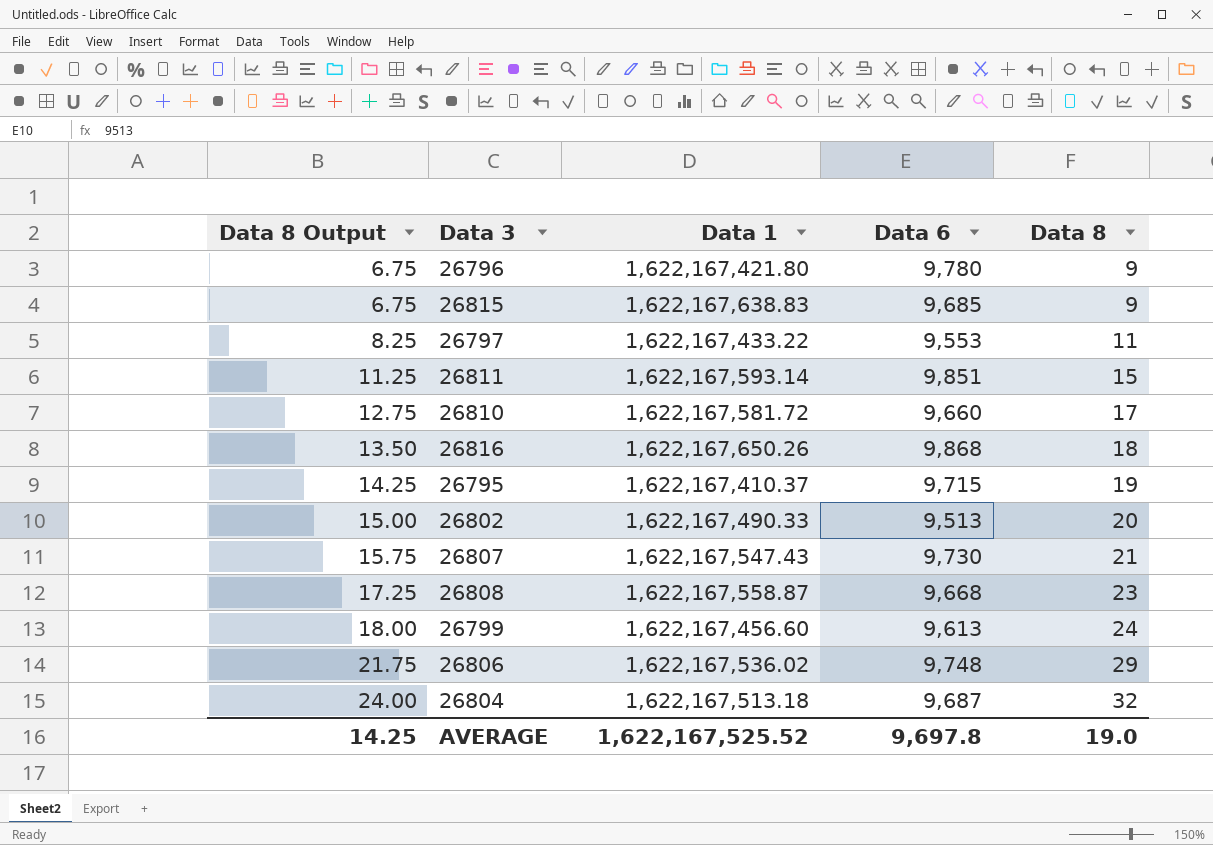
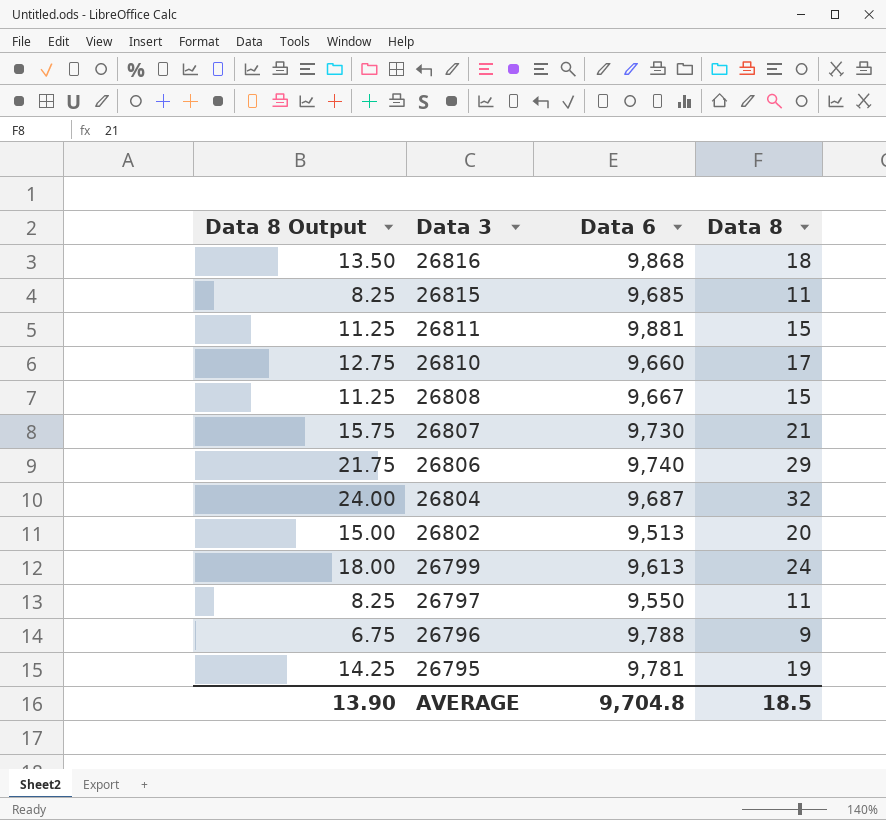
row order: Data 8 Output ascending -> Data 3 descending
column Data 1 | position: 3 -> none
26815 | Data 8 Output: 6.75 -> 8.25
26815 | Data 8: 9 -> 11
26811 | Data 6: 9,851 -> 9,881
26808 | Data 8 Output: 17.25 -> 11.25
26808 | Data 6: 9,668 -> 9,667
26808 | Data 8: 23 -> 15
26806 | Data 6: 9,748 -> 9,740
26797 | Data 6: 9,553 -> 9,550
26796 | Data 6: 9,780 -> 9,788
26795 | Data 6: 9,715 -> 9,781
AVERAGE | Data 8 Output: 14.25 -> 13.90
AVERAGE | Data 6: 9,697.8 -> 9,704.8
AVERAGE | Data 8: 19.0 -> 18.5

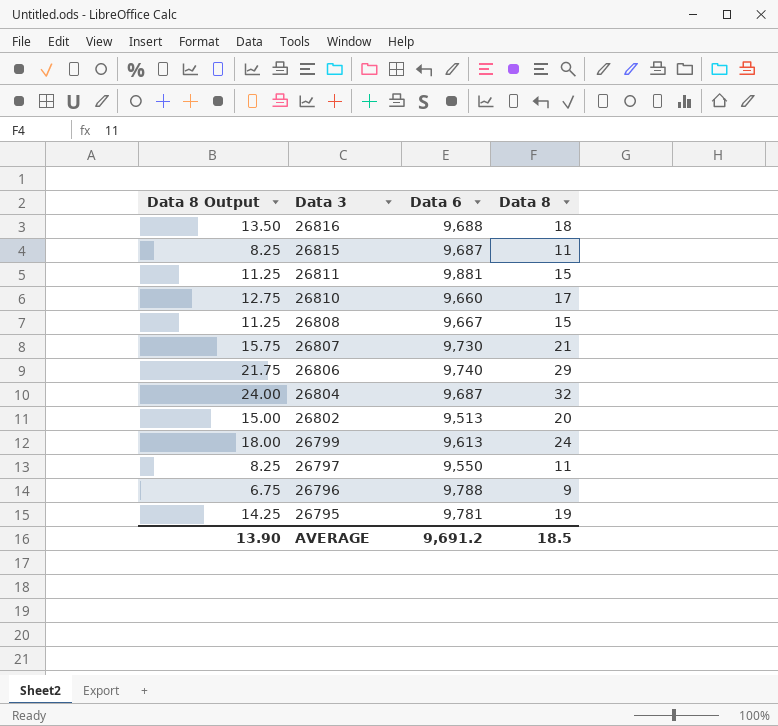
26816 | Data 6: 9,868 -> 9,688
26815 | Data 6: 9,685 -> 9,687
AVERAGE | Data 6: 9,704.8 -> 9,691.2

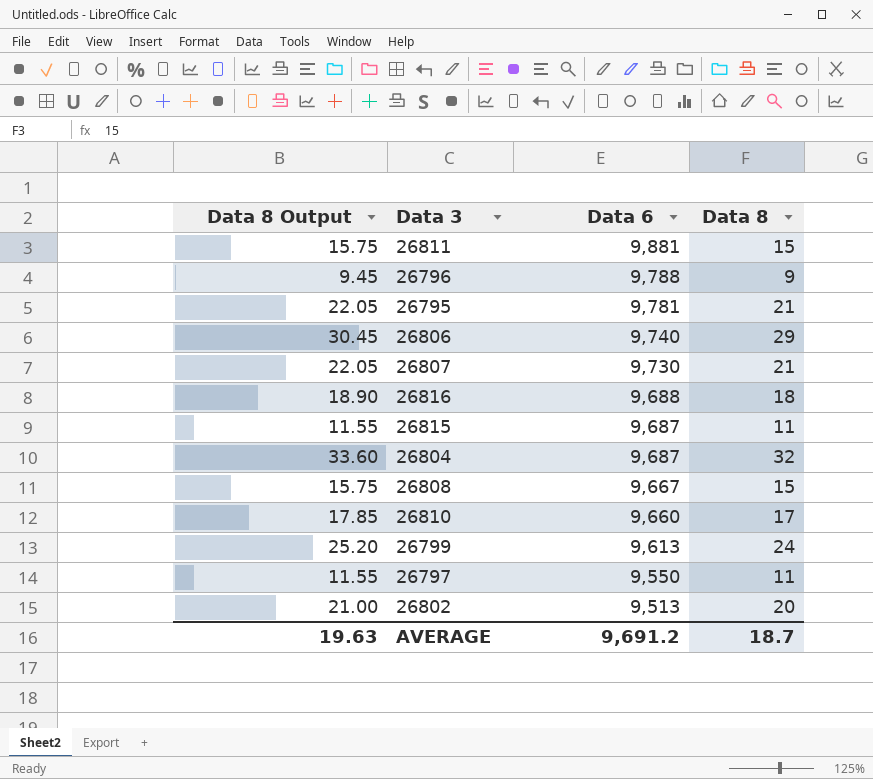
row order: Data 3 descending -> Data 6 descending
column Data 8 Output | formula: [Data 8] * 0.75 -> [Data 8] * 1.05
26795 | Data 8: 19 -> 21
AVERAGE | Data 8 Output: 13.90 -> 19.63
AVERAGE | Data 8: 18.5 -> 18.7

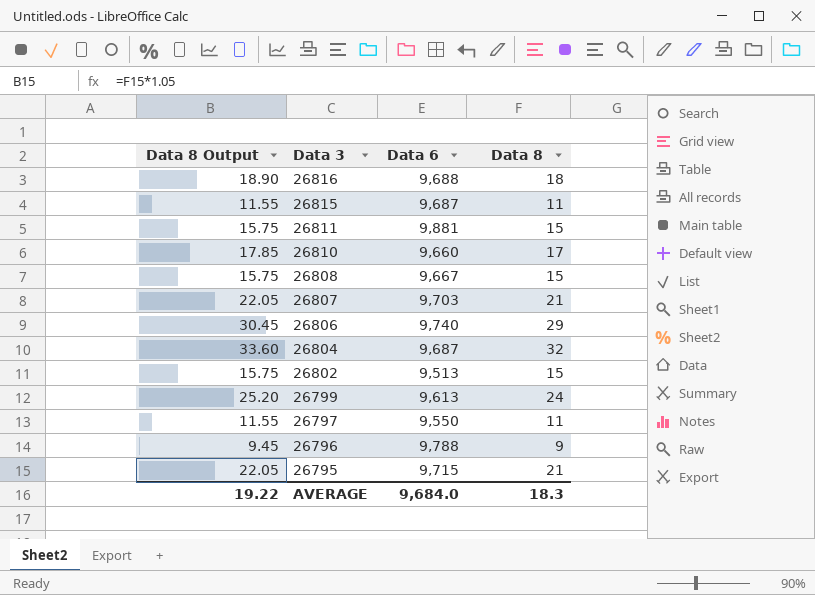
row order: Data 6 descending -> Data 3 descending
26807 | Data 6: 9,730 -> 9,703
26802 | Data 8 Output: 21.00 -> 15.75
26802 | Data 8: 20 -> 15
26795 | Data 6: 9,781 -> 9,715
AVERAGE | Data 8 Output: 19.63 -> 19.22
AVERAGE | Data 6: 9,691.2 -> 9,684.0
AVERAGE | Data 8: 18.7 -> 18.3

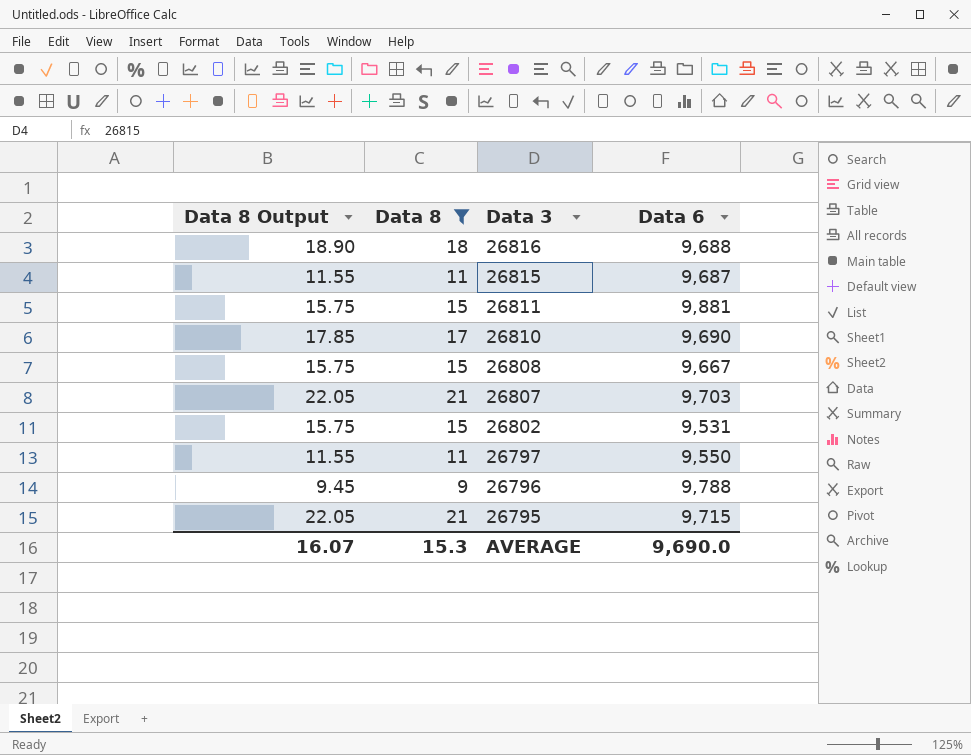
filter: none -> Data 8 <= 21
column Data 8 | position: 4 -> 2
26810 | Data 6: 9,660 -> 9,690
26802 | Data 6: 9,513 -> 9,531
AVERAGE | Data 8 Output: 19.22 -> 16.07
AVERAGE | Data 8: 18.3 -> 15.3
AVERAGE | Data 6: 9,684.0 -> 9,690.0

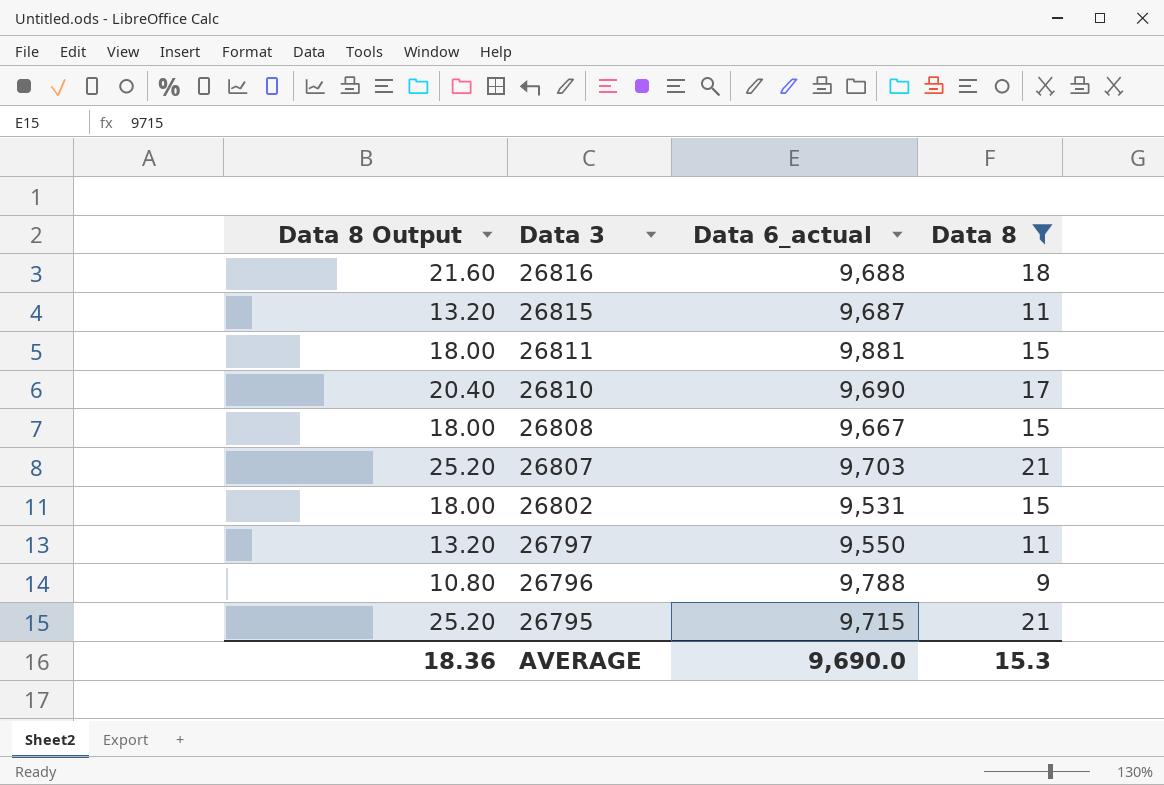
column Data 8 Output | formula: [Data 8] * 1.05 -> [Data 8] * 1.2
column name: Data 6 -> Data 6_actual
column Data 8 | position: 2 -> 4
AVERAGE | Data 8 Output: 16.07 -> 18.36

